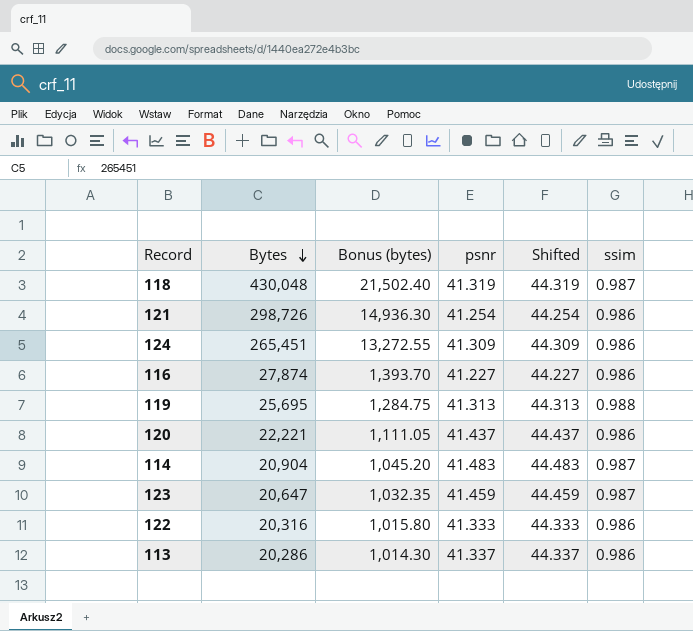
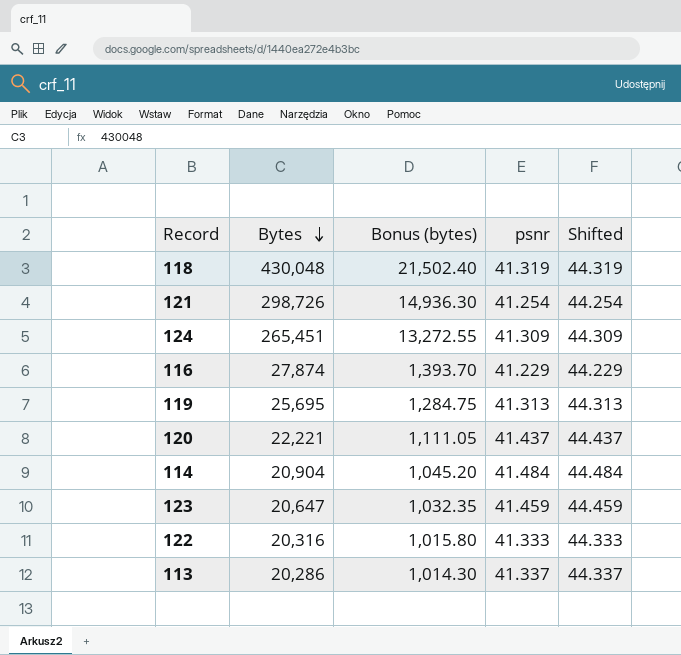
column ssim | position: 6 -> none
116 | psnr: 41.227 -> 41.229
116 | Shifted: 44.227 -> 44.229
114 | psnr: 41.483 -> 41.484
114 | Shifted: 44.483 -> 44.484

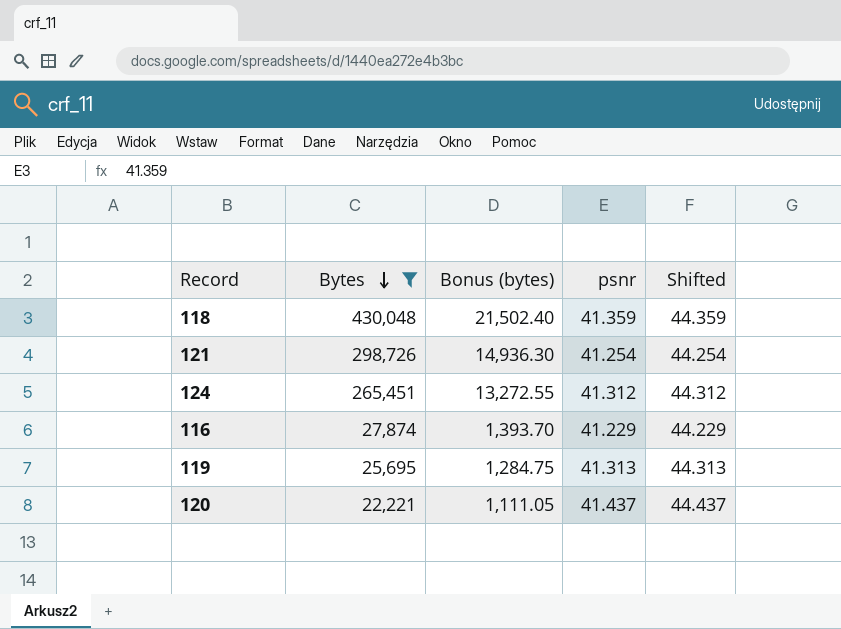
filter: none -> Bytes >= 22,221
118 | psnr: 41.319 -> 41.359
118 | Shifted: 44.319 -> 44.359
124 | psnr: 41.309 -> 41.312
124 | Shifted: 44.309 -> 44.312

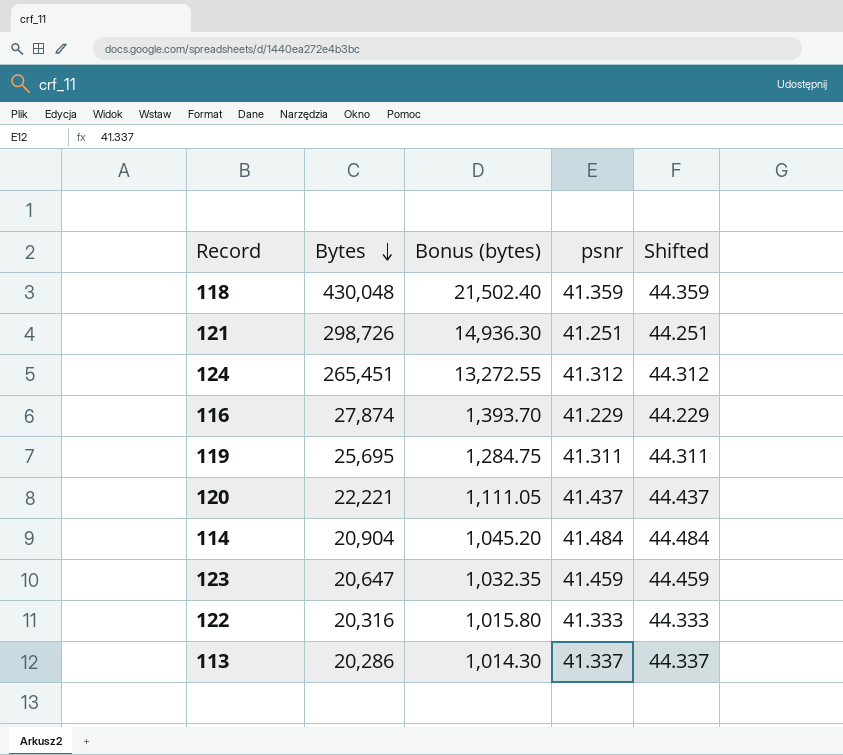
filter: Bytes >= 22,221 -> none
121 | psnr: 41.254 -> 41.251
121 | Shifted: 44.254 -> 44.251
119 | psnr: 41.313 -> 41.311
119 | Shifted: 44.313 -> 44.311

